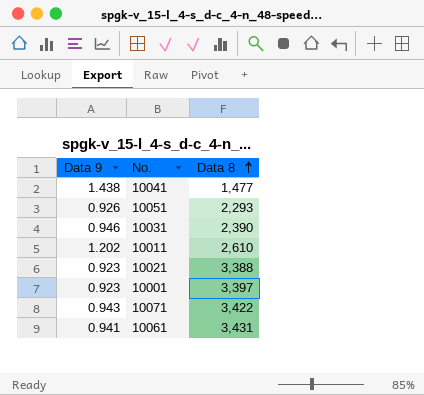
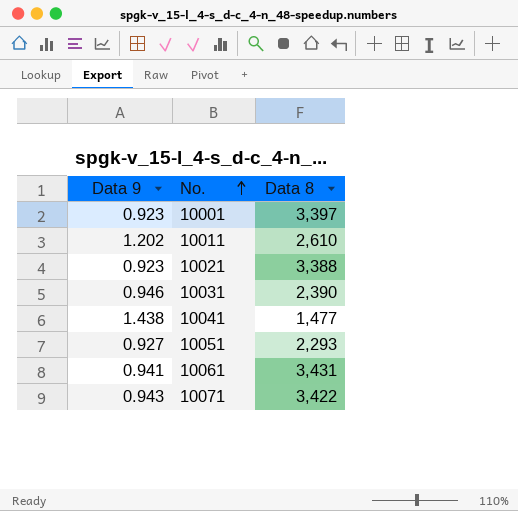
row order: Data 8 ascending -> No. ascending
10051 | Data 9: 0.926 -> 0.927

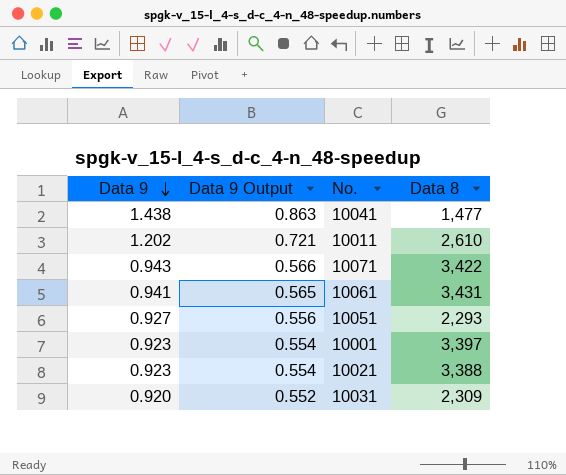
row order: No. ascending -> Data 9 descending
column Data 9 Output | formula: none -> [Data 9] * 0.6
10031 | Data 9: 0.946 -> 0.920
10031 | Data 8: 2,390 -> 2,309

